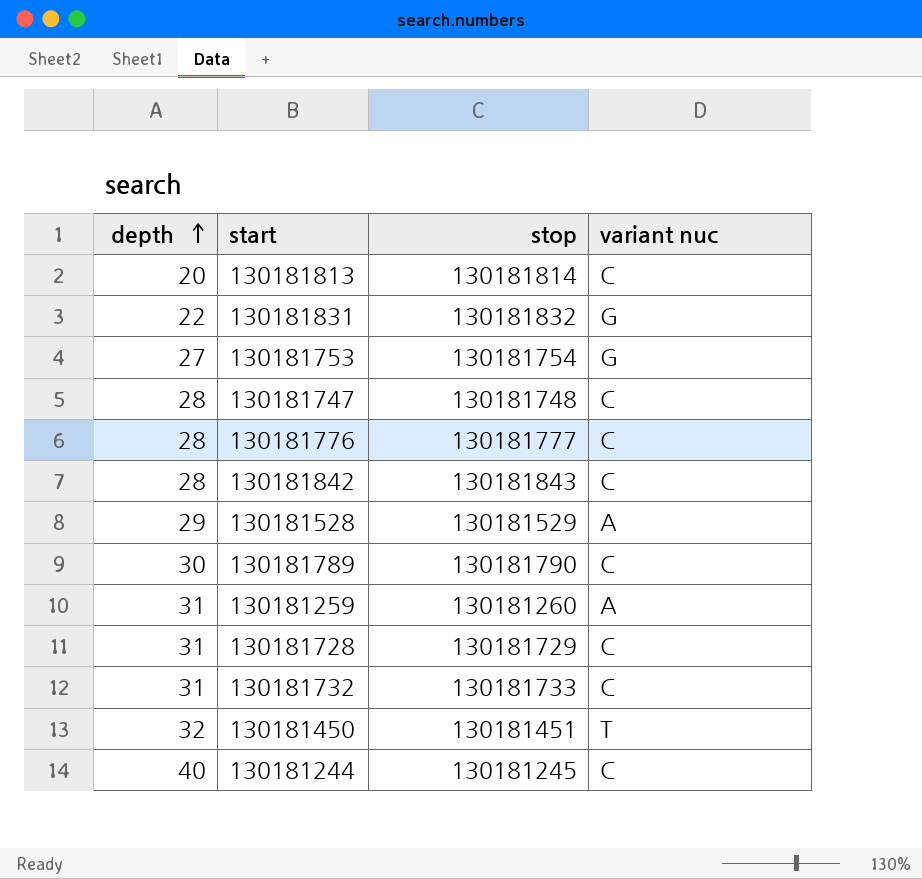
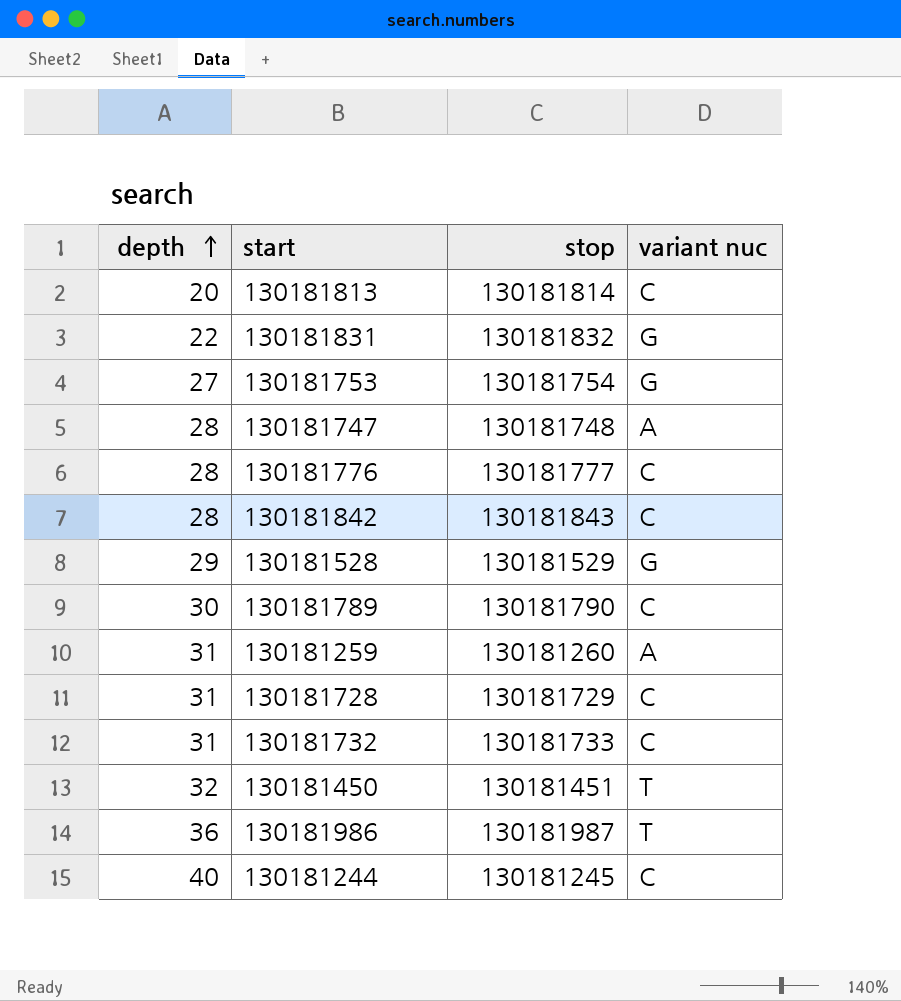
130181747 | variant nuc: C -> A
130181528 | variant nuc: A -> G
row 130181986: none -> 36 | 130181987 | T

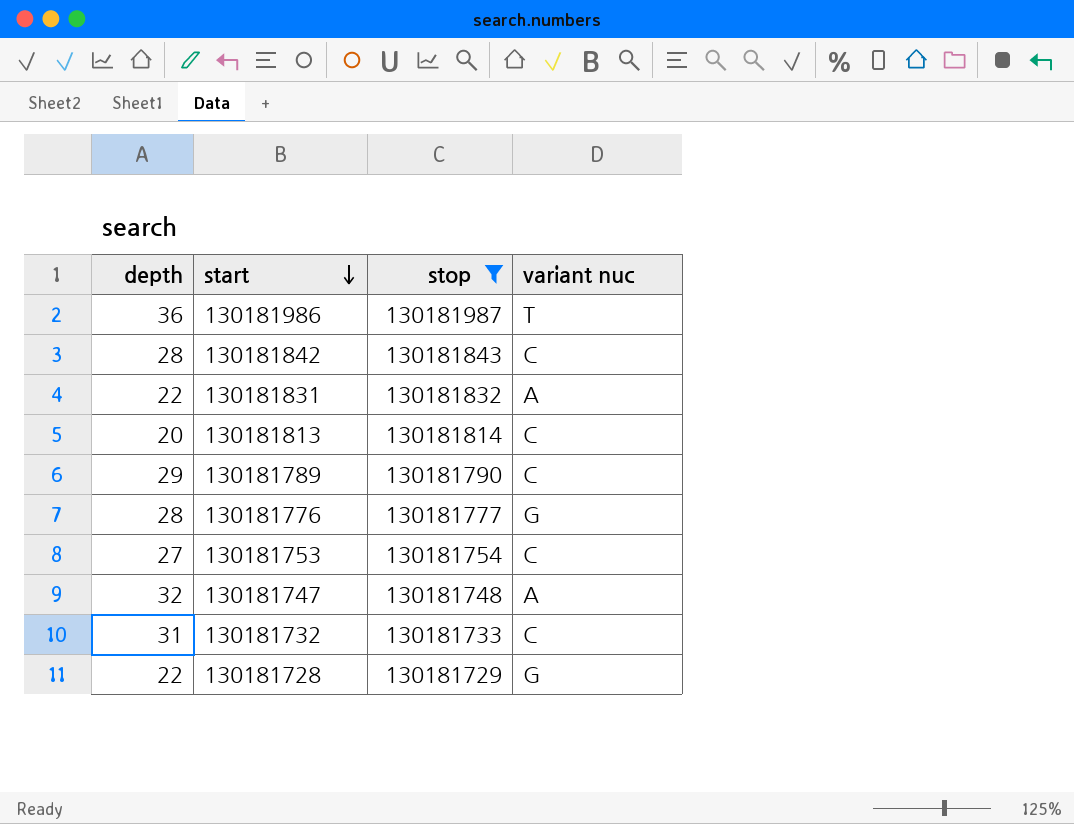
filter: none -> stop >= 130181729
row order: depth ascending -> start descending
130181831 | variant nuc: G -> A
130181789 | depth: 30 -> 29
130181776 | variant nuc: C -> G
130181753 | variant nuc: G -> C
130181747 | depth: 28 -> 32
130181728 | depth: 31 -> 22
130181728 | variant nuc: C -> G

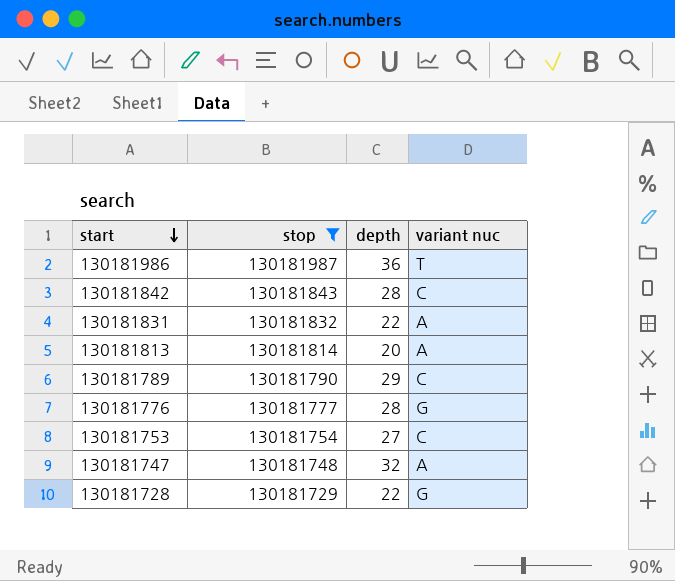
column depth | position: 1 -> 3
row 130181732: 31 | 130181733 | C -> none
130181813 | variant nuc: C -> A

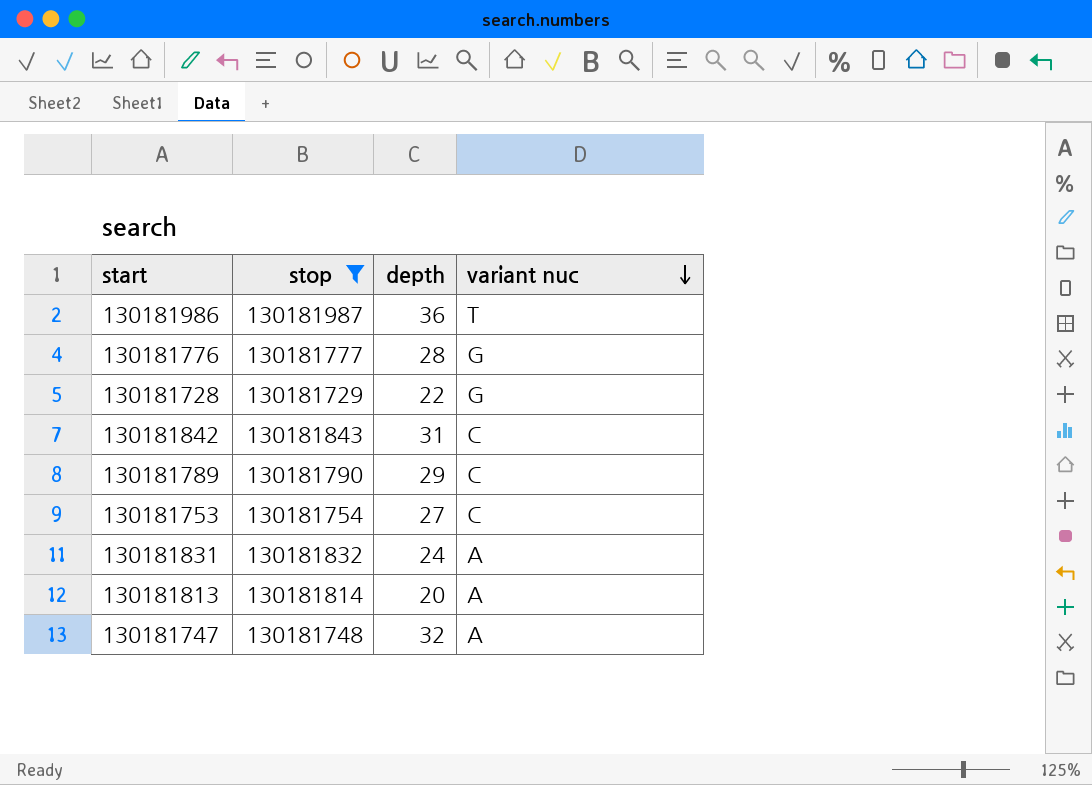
row order: start descending -> variant nuc descending
130181842 | depth: 28 -> 31
130181831 | depth: 22 -> 24

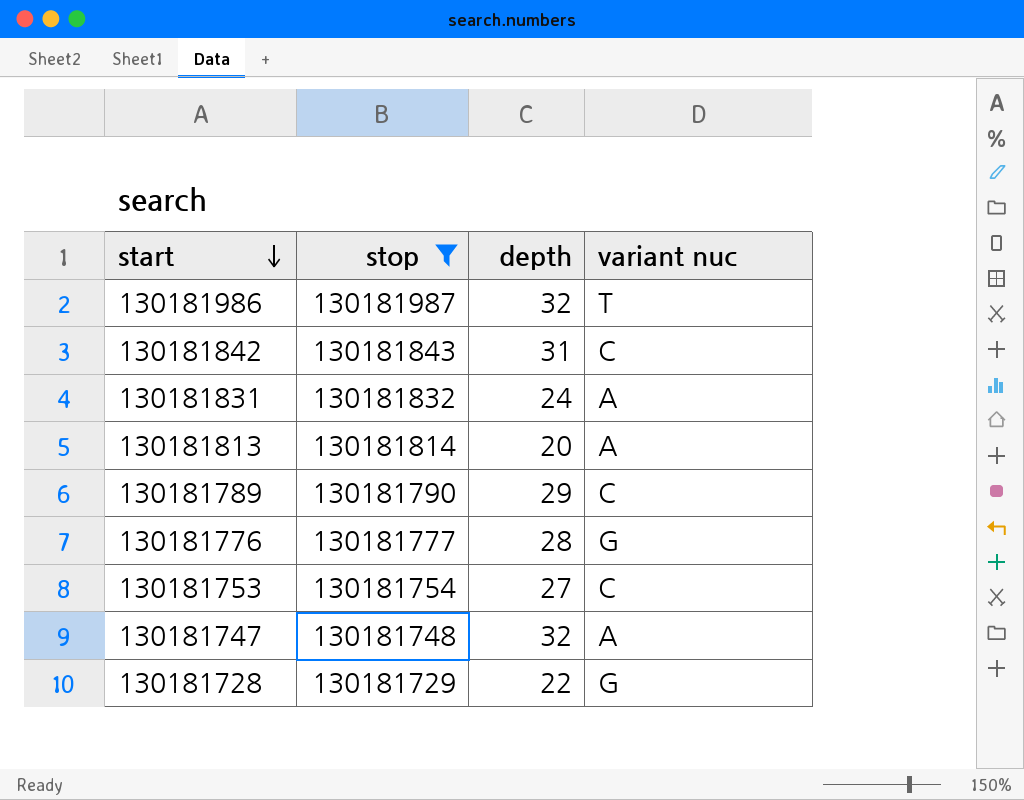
row order: variant nuc descending -> start descending
130181986 | depth: 36 -> 32

